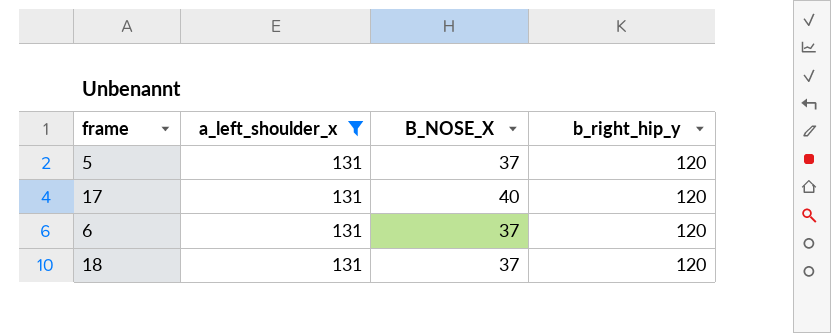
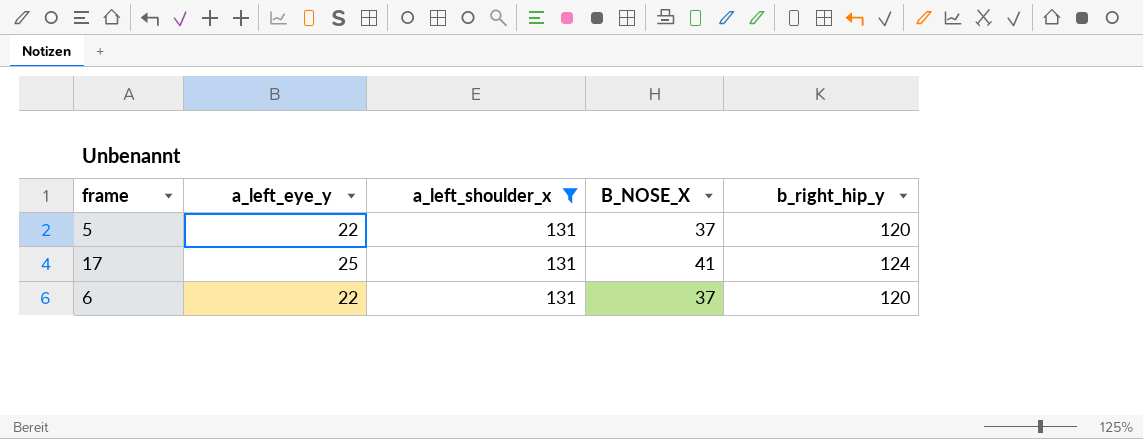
column a_left_eye_y | position: none -> 2
row 18: 131 | 37 | 120 -> none
17 | B_NOSE_X: 40 -> 41
17 | b_right_hip_y: 120 -> 124

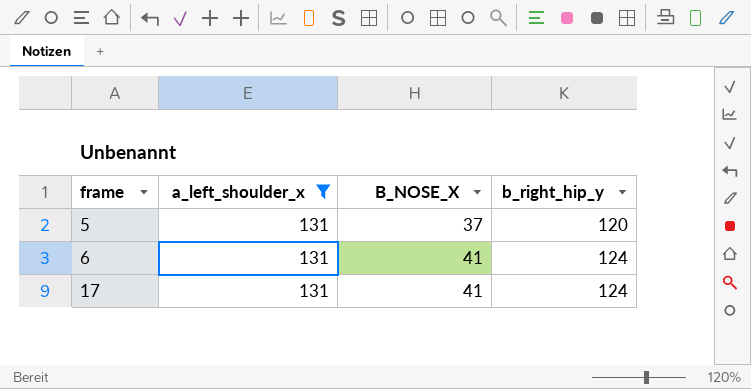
row order: none -> frame ascending
column a_left_eye_y | position: 2 -> none
6 | B_NOSE_X: 37 -> 41
6 | b_right_hip_y: 120 -> 124

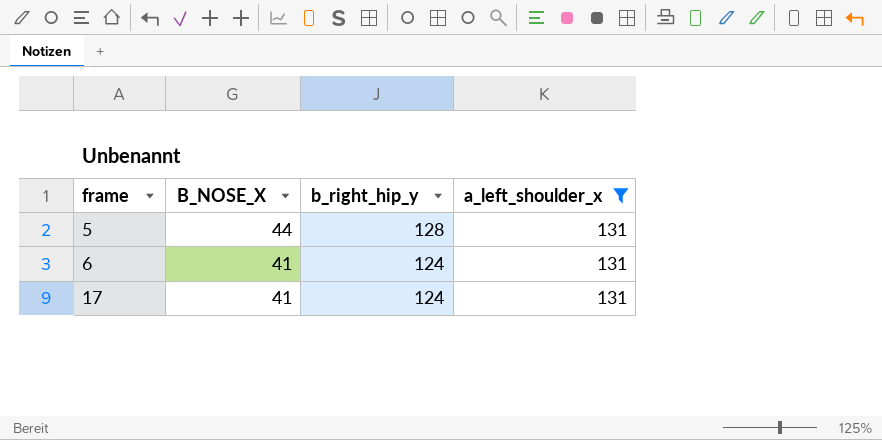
column a_left_shoulder_x | position: 2 -> 4
5 | B_NOSE_X: 37 -> 44
5 | b_right_hip_y: 120 -> 128

